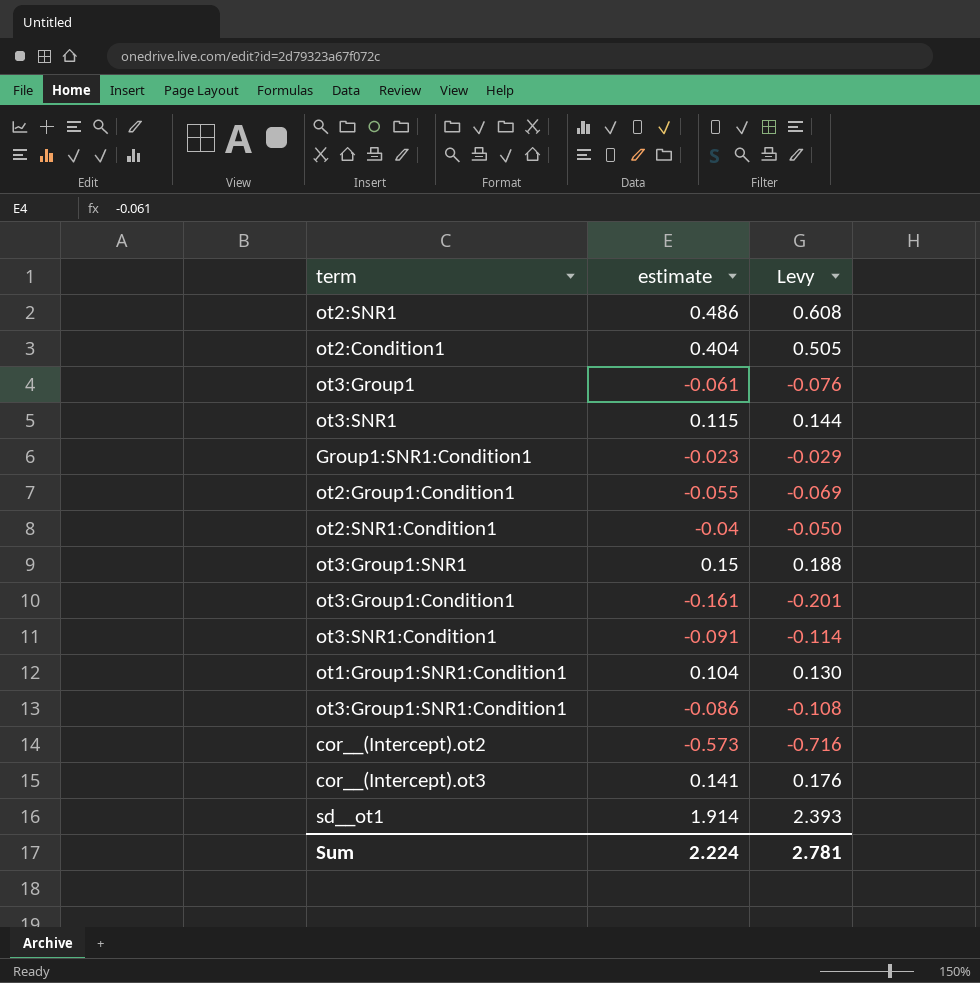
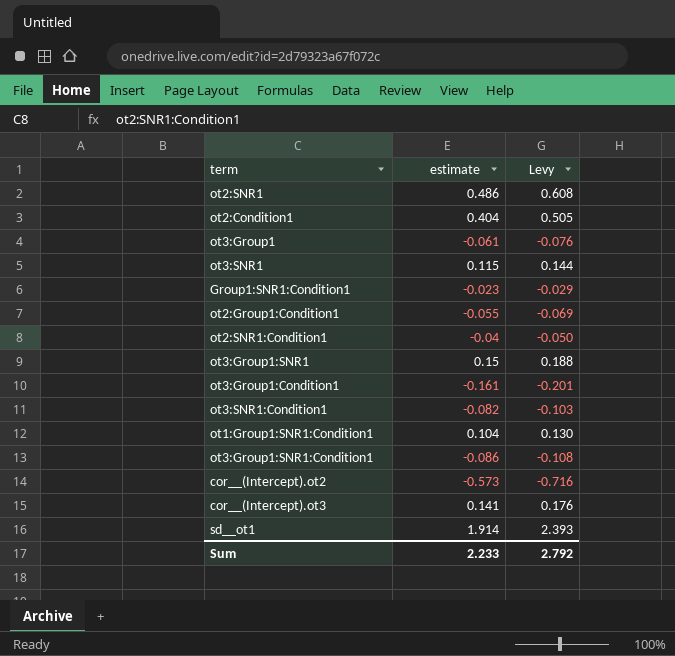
ot3:SNR1:Condition1 | estimate: -0.091 -> -0.082
ot3:SNR1:Condition1 | Levy: -0.114 -> -0.103
Sum | estimate: 2.224 -> 2.233
Sum | Levy: 2.781 -> 2.792

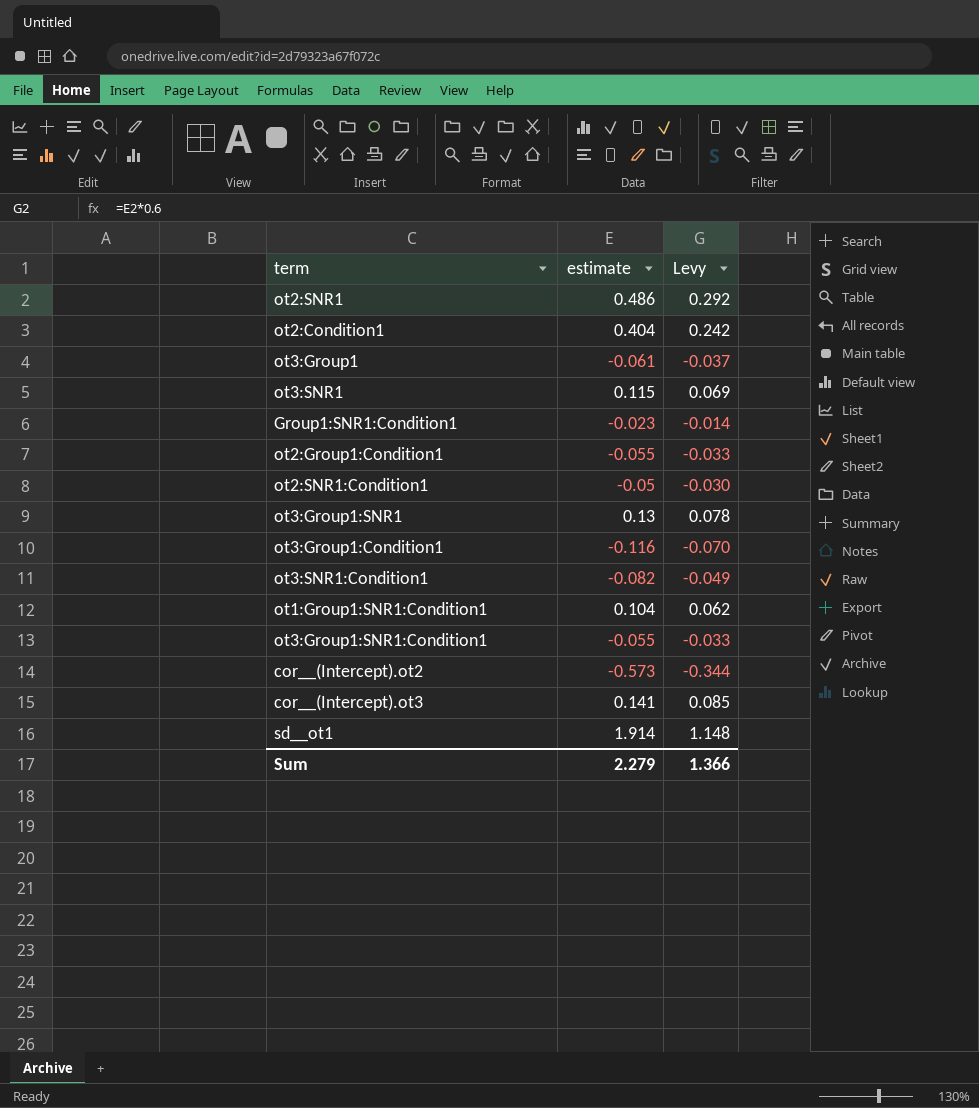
column Levy | formula: [estimate] * 1.25 -> [estimate] * 0.6
ot2:SNR1:Condition1 | estimate: -0.04 -> -0.05
ot3:Group1:SNR1 | estimate: 0.15 -> 0.13
ot3:Group1:Condition1 | estimate: -0.161 -> -0.116
ot3:Group1:SNR1:Condition1 | estimate: -0.086 -> -0.055
Sum | estimate: 2.233 -> 2.279
Sum | Levy: 2.792 -> 1.366

